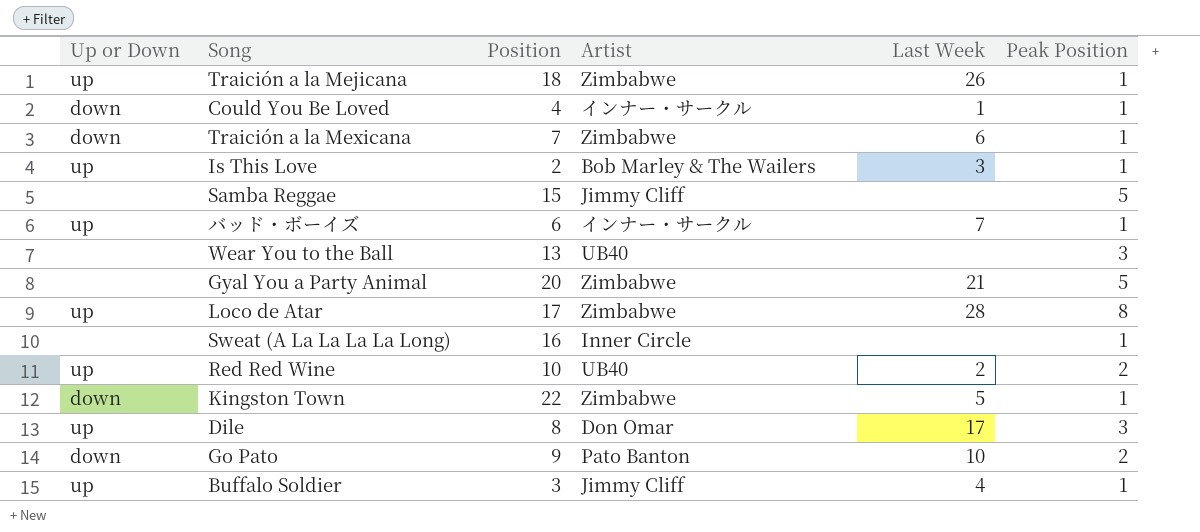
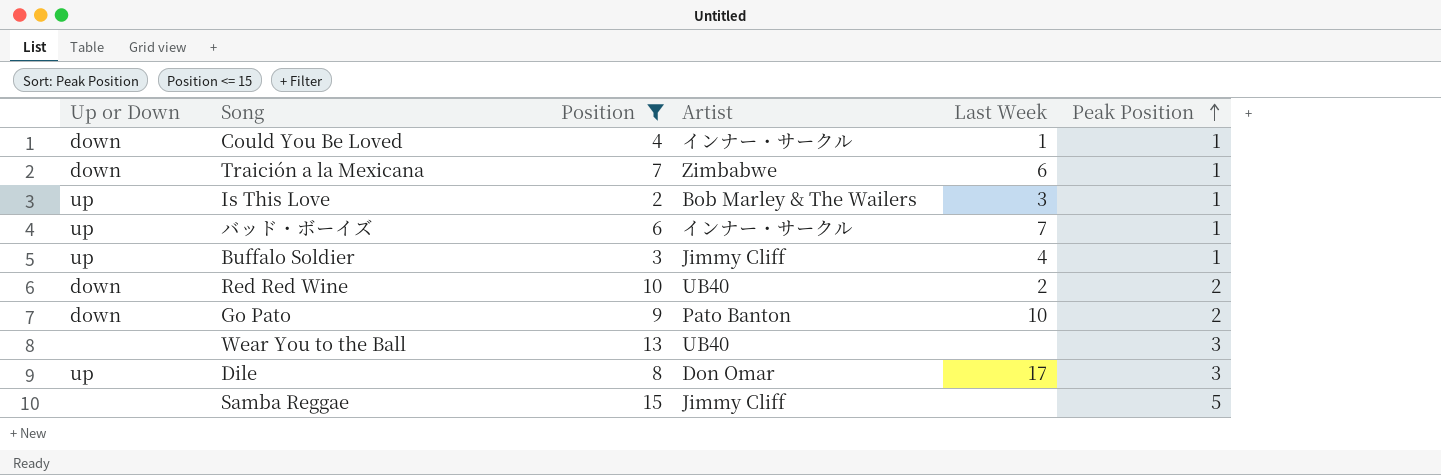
filter: none -> Position <= 15
row order: none -> Peak Position ascending
Red Red Wine | Up or Down: up -> down

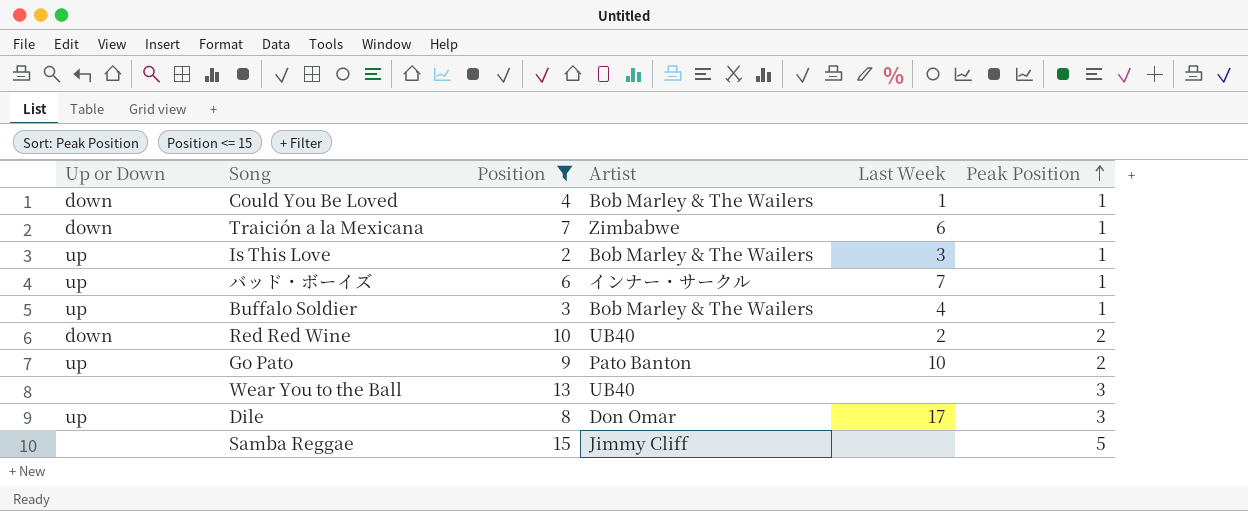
Could You Be Loved | Artist: インナー・サークル -> Bob Marley & The Wailers
Buffalo Soldier | Artist: Jimmy Cliff -> Bob Marley & The Wailers
Go Pato | Up or Down: down -> up

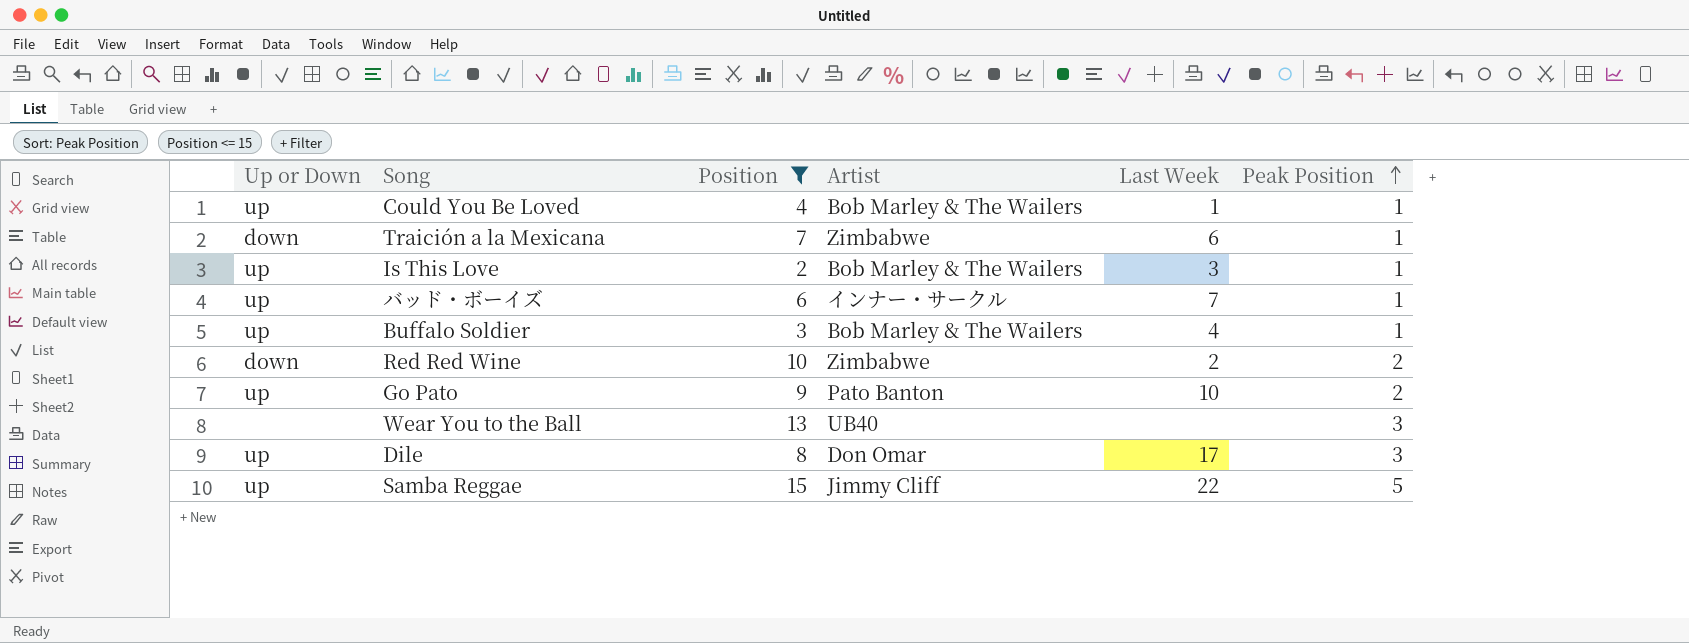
Could You Be Loved | Up or Down: down -> up
Red Red Wine | Artist: UB40 -> Zimbabwe
Samba Reggae | Up or Down: none -> up
Samba Reggae | Last Week: none -> 22

